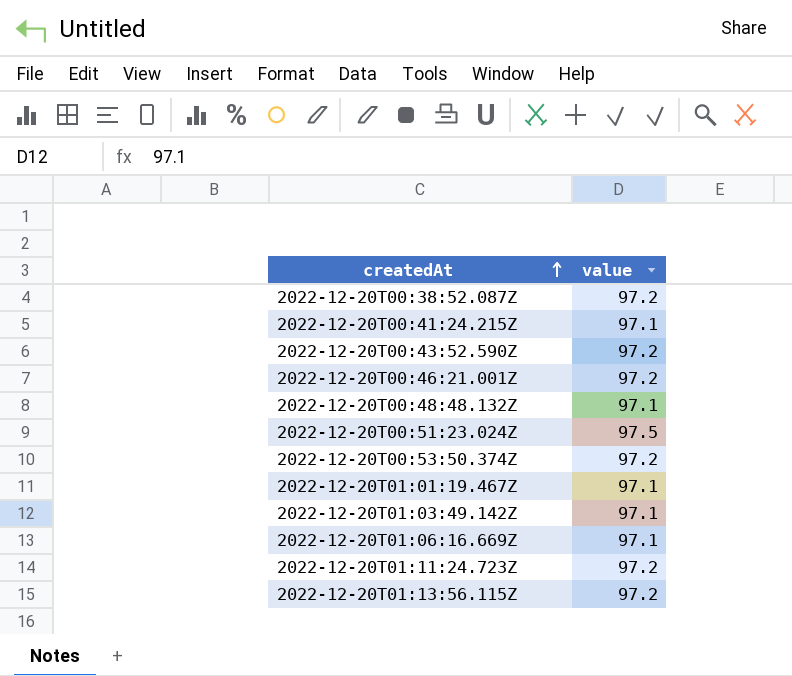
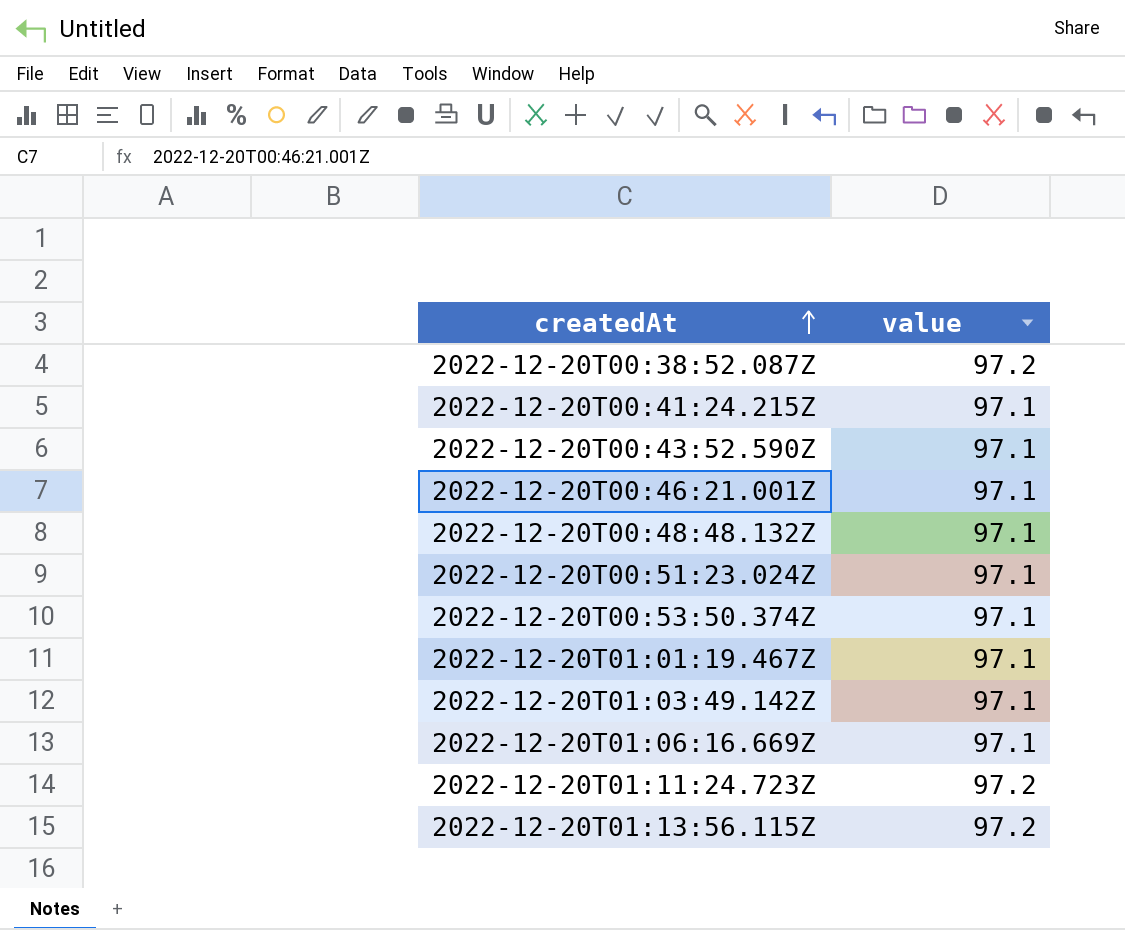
2022-12-20T00:43:52.590Z | value: 97.2 -> 97.1
2022-12-20T00:46:21.001Z | value: 97.2 -> 97.1
2022-12-20T00:51:23.024Z | value: 97.5 -> 97.1
2022-12-20T00:53:50.374Z | value: 97.2 -> 97.1

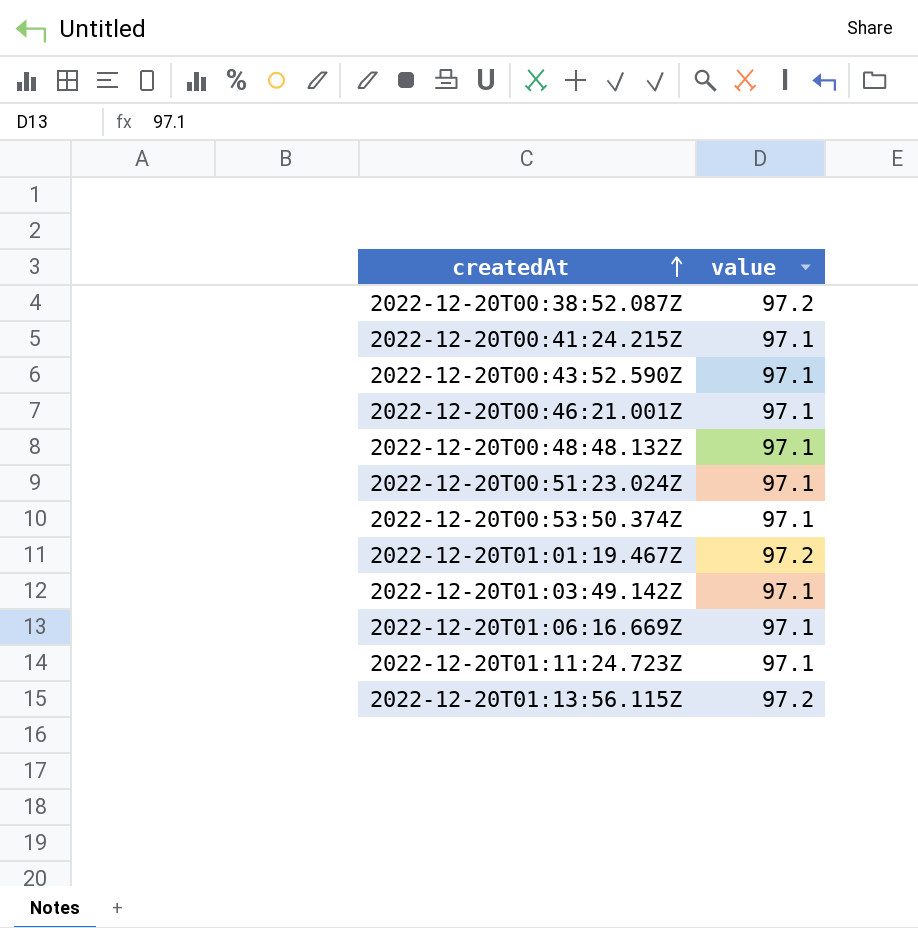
2022-12-20T01:01:19.467Z | value: 97.1 -> 97.2
2022-12-20T01:11:24.723Z | value: 97.2 -> 97.1

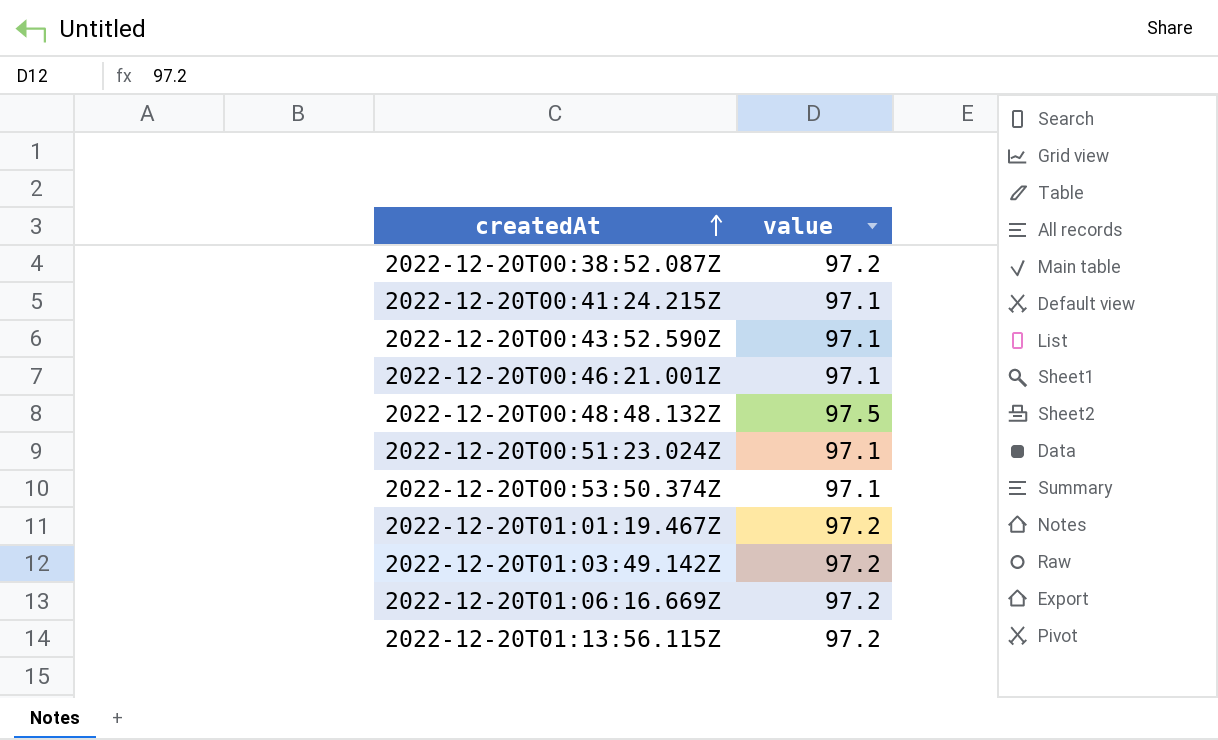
row 2022-12-20T01:11:24.723Z: 97.1 -> none
2022-12-20T00:48:48.132Z | value: 97.1 -> 97.5
2022-12-20T01:03:49.142Z | value: 97.1 -> 97.2
2022-12-20T01:06:16.669Z | value: 97.1 -> 97.2

